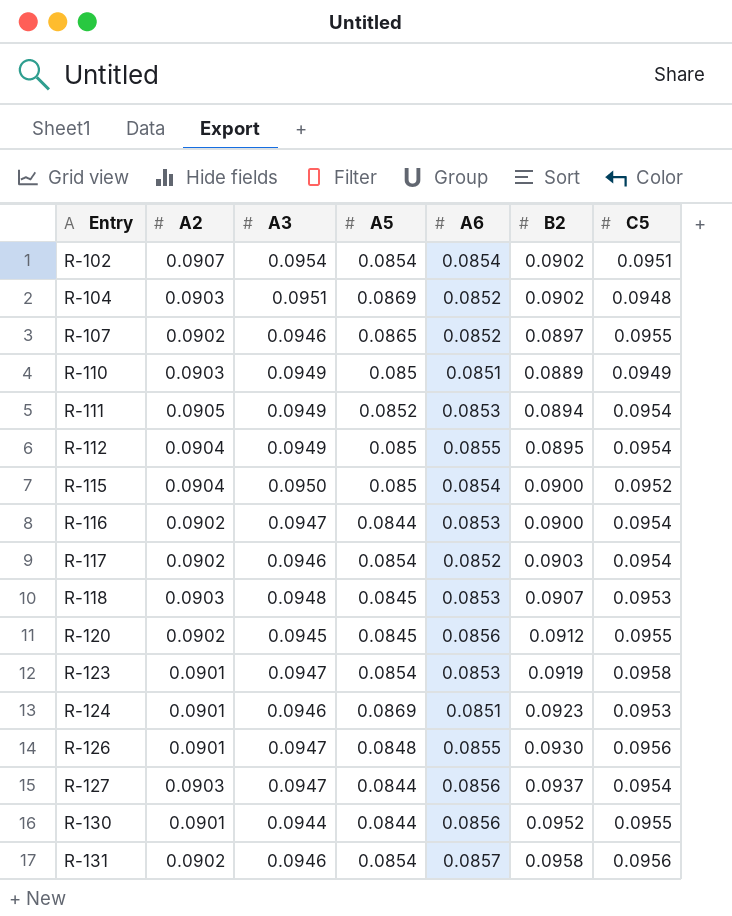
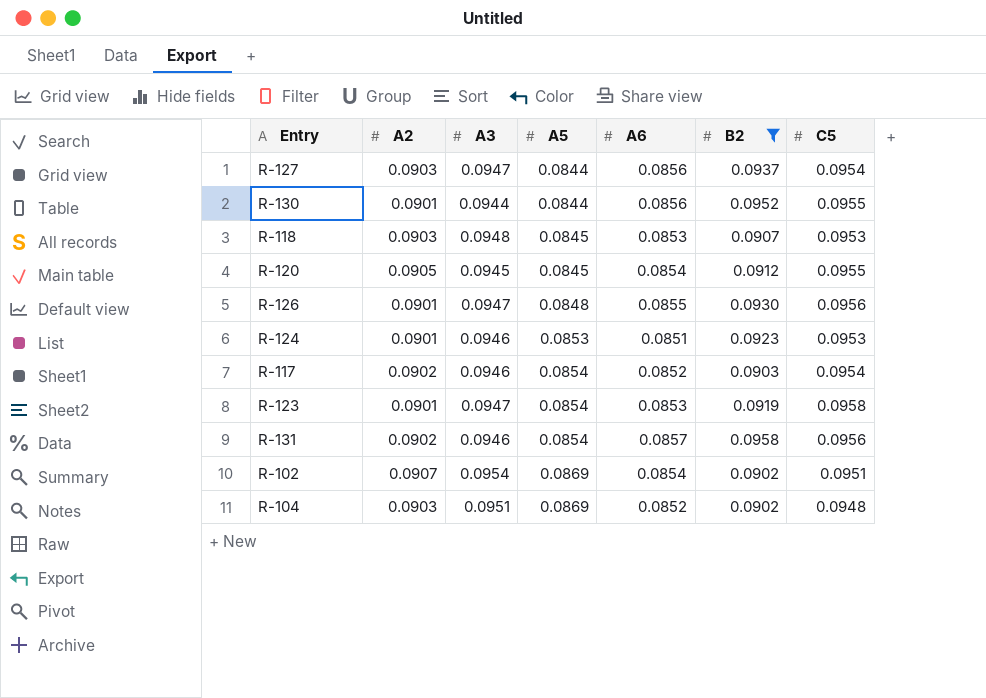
filter: none -> B2 >= 0.0902
row order: Entry ascending -> A5 ascending
R-120 | A2: 0.0902 -> 0.0905
R-120 | A6: 0.0856 -> 0.0854
R-124 | A5: 0.0869 -> 0.0853
R-102 | A5: 0.0854 -> 0.0869

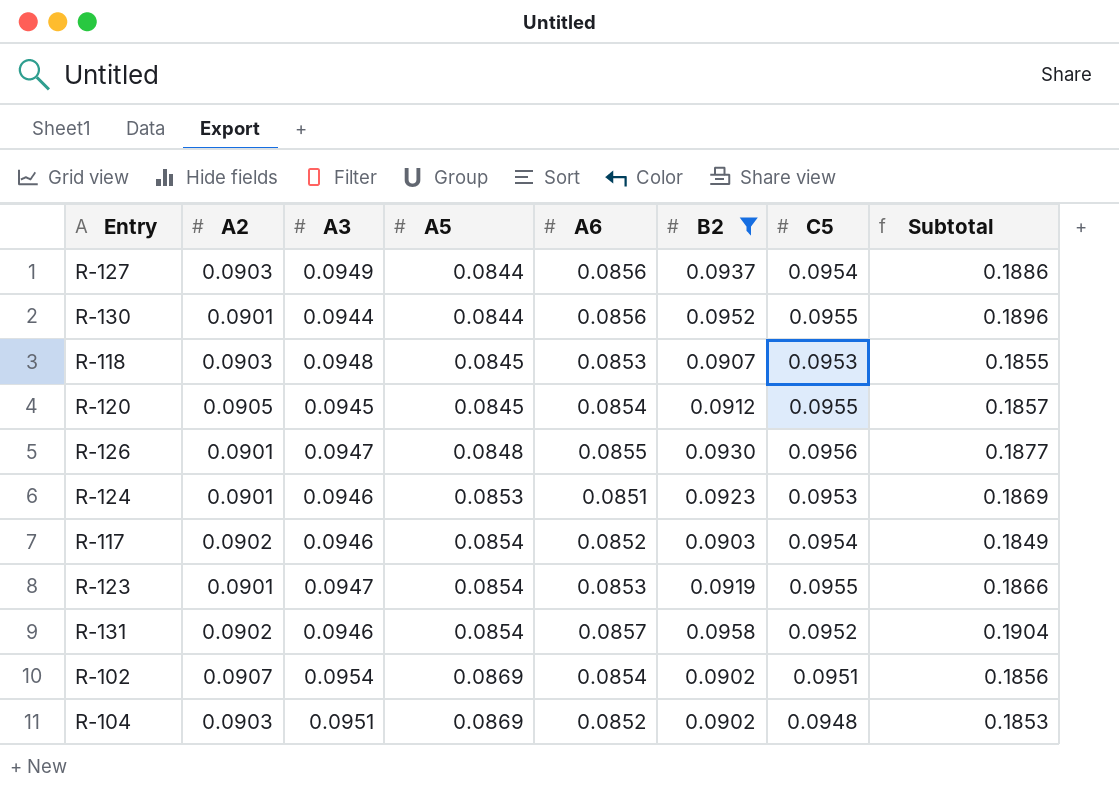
column Subtotal | formula: none -> [A3] + [B2]
R-127 | A3: 0.0947 -> 0.0949
R-123 | C5: 0.0958 -> 0.0955
R-131 | C5: 0.0956 -> 0.0952

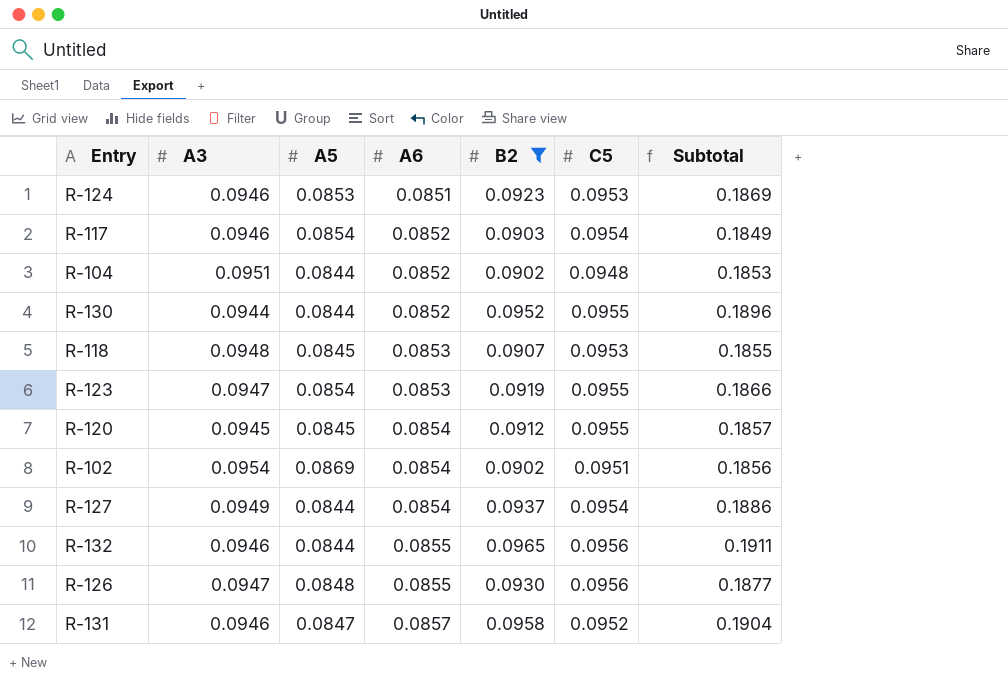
row order: A5 ascending -> A6 ascending
column A2 | position: 2 -> none
R-104 | A5: 0.0869 -> 0.0844
R-130 | A6: 0.0856 -> 0.0852
R-127 | A6: 0.0856 -> 0.0854
row R-132: none -> 0.0946 | 0.0844 | 0.0855 | 0.0965 | 0.0956 | 0.1911
R-131 | A5: 0.0854 -> 0.0847

